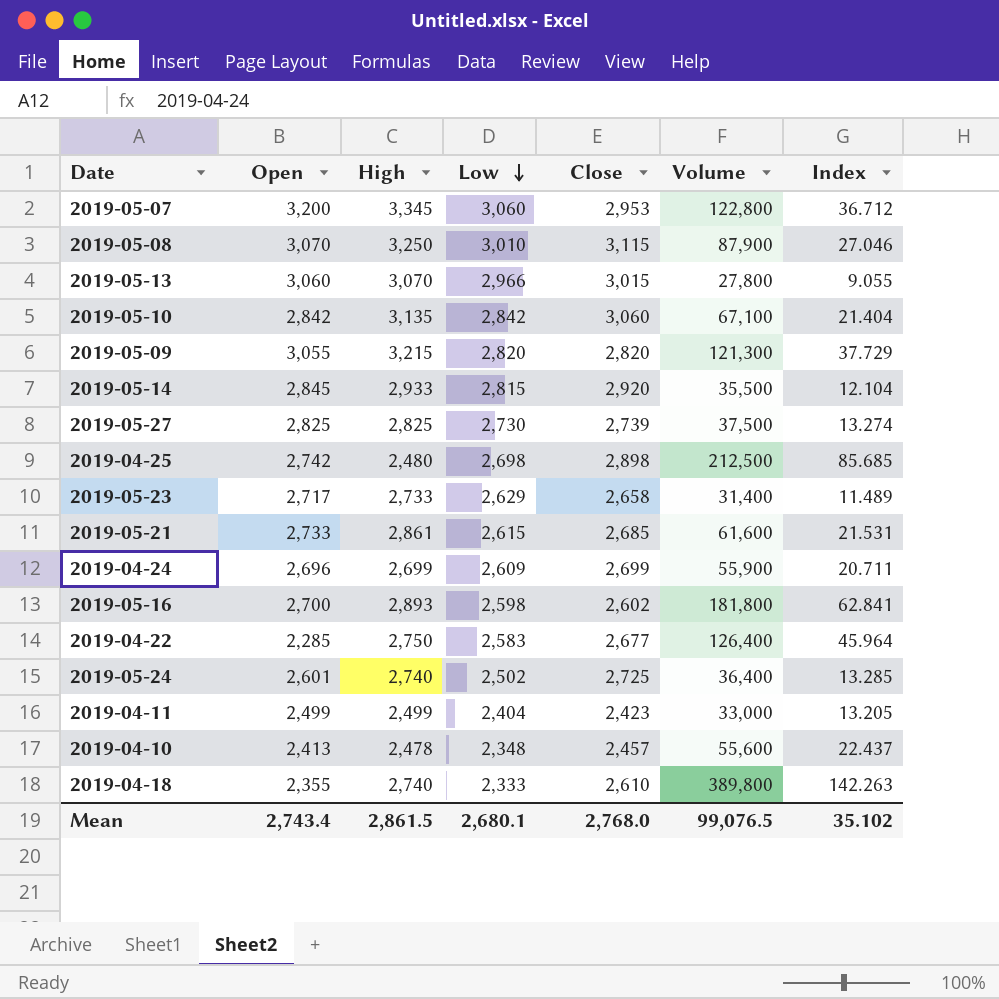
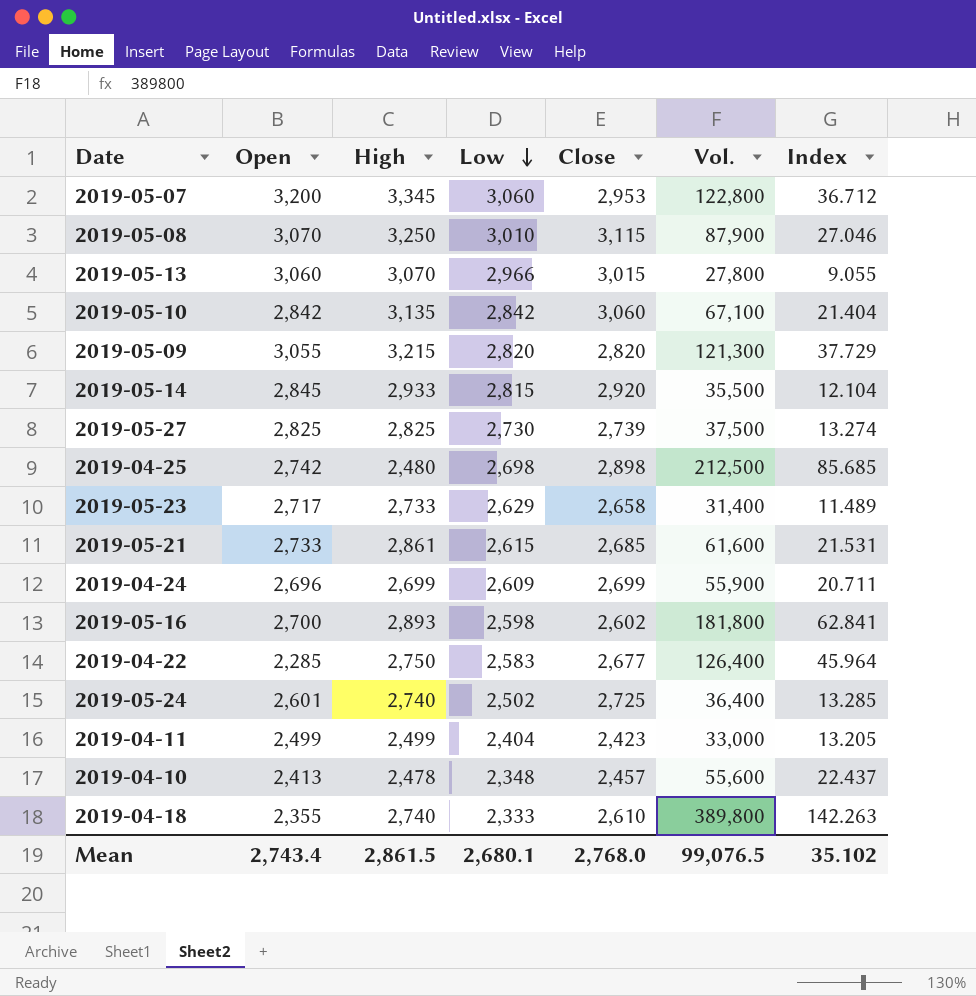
column name: Volume -> Vol.

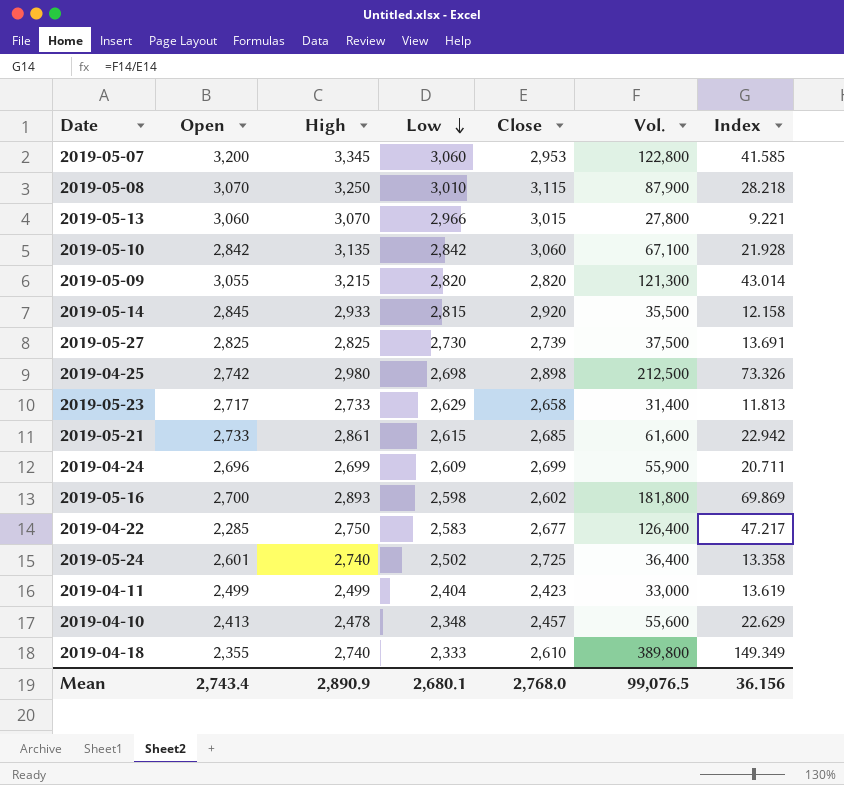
column Index | formula: [Vol.] / [High] -> [Vol.] / [Close]
2019-04-25 | High: 2,480 -> 2,980
Mean | High: 2,861.5 -> 2,890.9
Mean | Index: 35.102 -> 36.156

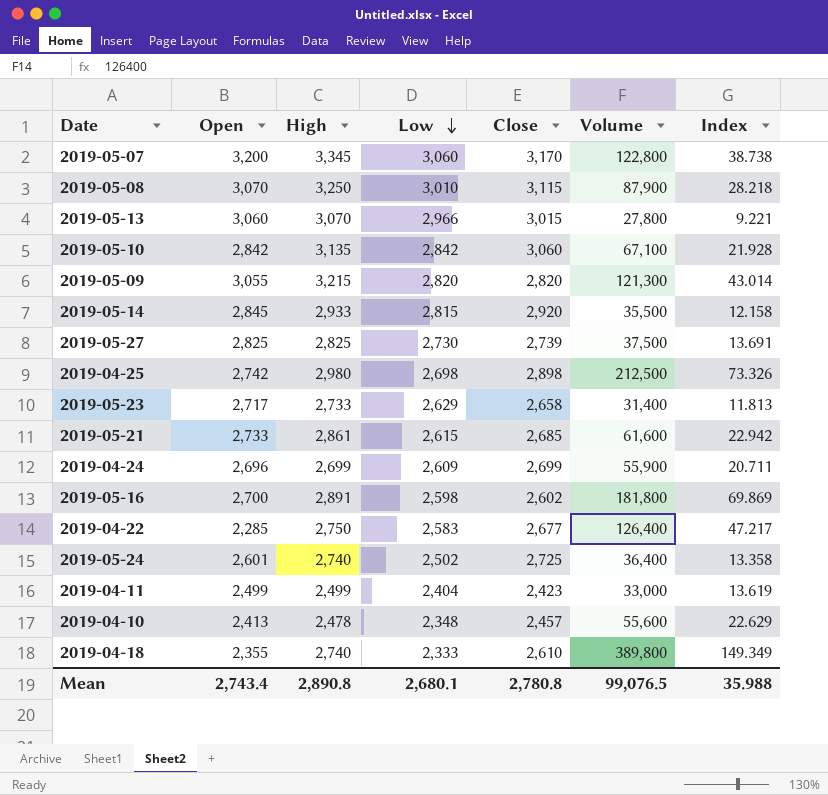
column name: Vol. -> Volume
2019-05-07 | Close: 2,953 -> 3,170
2019-05-07 | Index: 41.585 -> 38.738
2019-05-16 | High: 2,893 -> 2,891
Mean | High: 2,890.9 -> 2,890.8
Mean | Close: 2,768.0 -> 2,780.8
Mean | Index: 36.156 -> 35.988

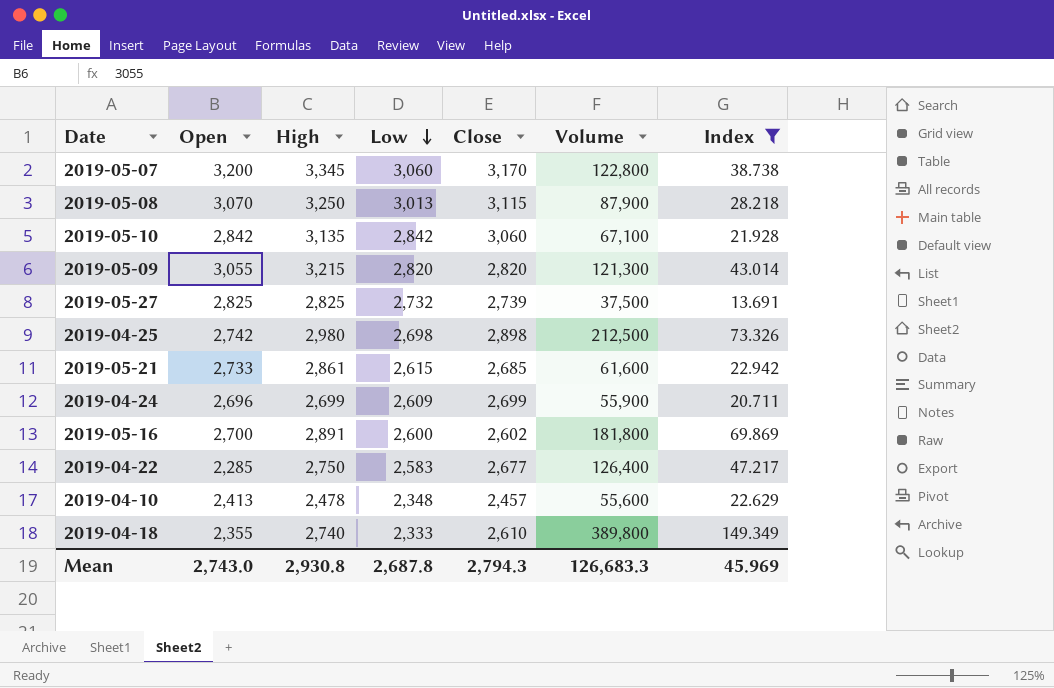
filter: none -> Index >= 13.691
2019-05-08 | Low: 3,010 -> 3,013
2019-05-27 | Low: 2,730 -> 2,732
2019-05-16 | Low: 2,598 -> 2,600
Mean | Open: 2,743.4 -> 2,743.0
Mean | High: 2,890.8 -> 2,930.8
Mean | Low: 2,680.1 -> 2,687.8
Mean | Close: 2,780.8 -> 2,794.3
Mean | Volume: 99,076.5 -> 126,683.3
Mean | Index: 35.988 -> 45.969

